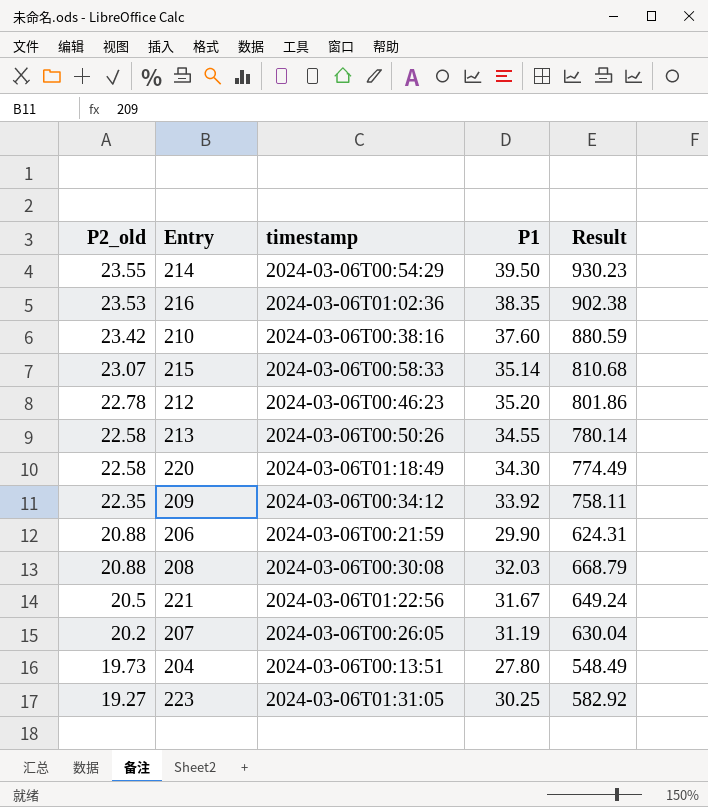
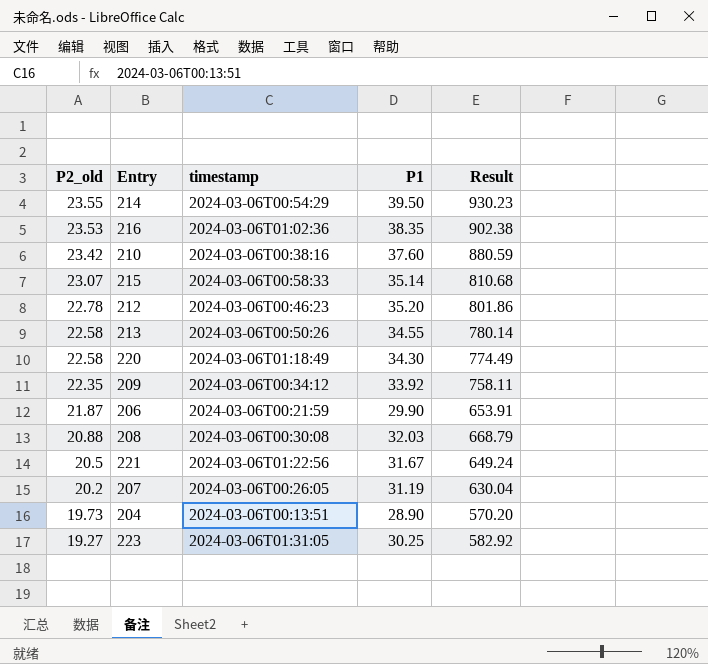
206 | P2_old: 20.88 -> 21.87
206 | Result: 624.31 -> 653.91
204 | P1: 27.80 -> 28.90
204 | Result: 548.49 -> 570.20

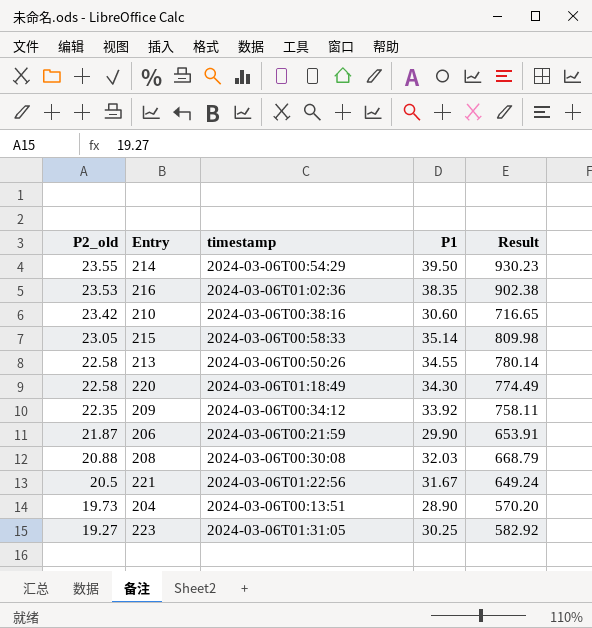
row 212: 22.78 | 2024-03-06T00:46:23 | 35.20 | 801.86 -> none
row 207: 20.2 | 2024-03-06T00:26:05 | 31.19 | 630.04 -> none
210 | P1: 37.60 -> 30.60
210 | Result: 880.59 -> 716.65
215 | P2_old: 23.07 -> 23.05
215 | Result: 810.68 -> 809.98

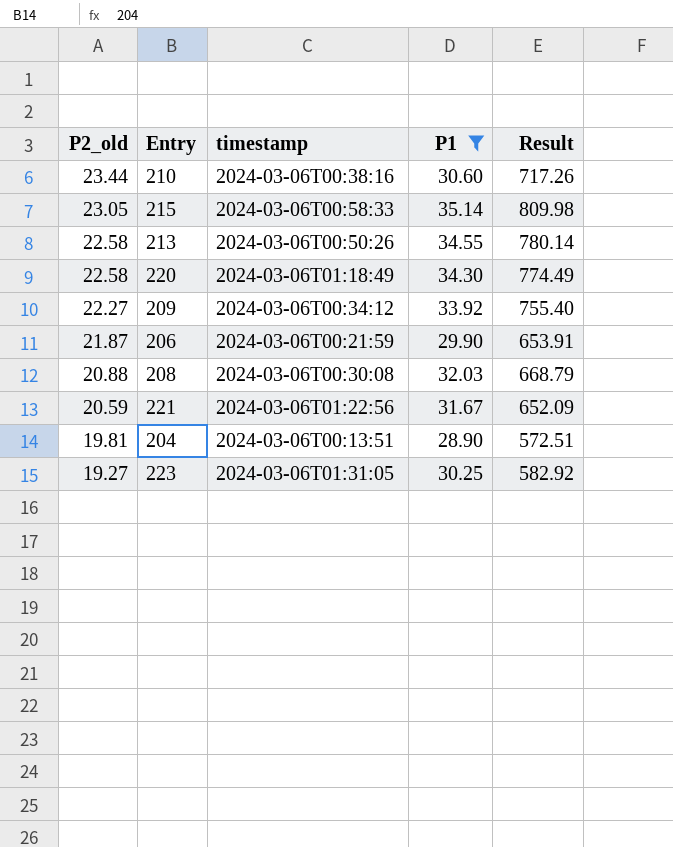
filter: none -> P1 <= 35.14
210 | P2_old: 23.42 -> 23.44
210 | Result: 716.65 -> 717.26
209 | P2_old: 22.35 -> 22.27
209 | Result: 758.11 -> 755.40
221 | P2_old: 20.5 -> 20.59
221 | Result: 649.24 -> 652.09
204 | P2_old: 19.73 -> 19.81
204 | Result: 570.20 -> 572.51

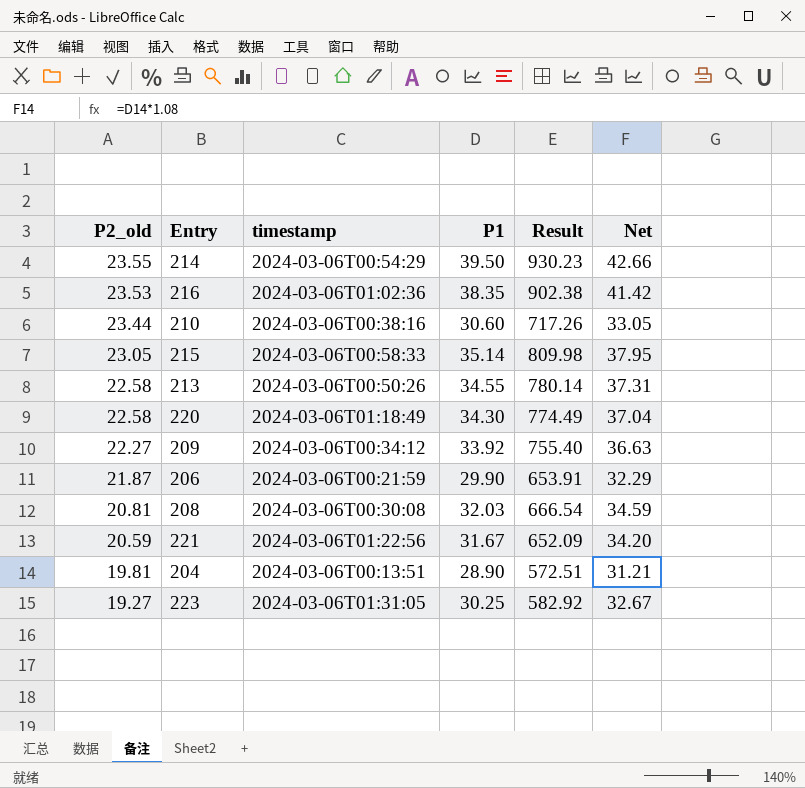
filter: P1 <= 35.14 -> none
column Net | formula: none -> [P1] * 1.08
208 | P2_old: 20.88 -> 20.81
208 | Result: 668.79 -> 666.54

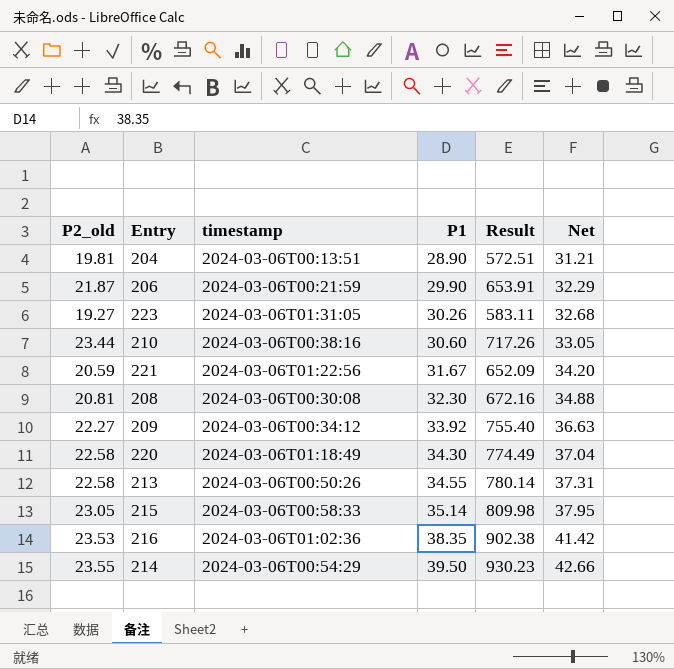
row order: P2_old descending -> P1 ascending
223 | P1: 30.25 -> 30.26
223 | Result: 582.92 -> 583.11
223 | Net: 32.67 -> 32.68
208 | P1: 32.03 -> 32.30
208 | Result: 666.54 -> 672.16
208 | Net: 34.59 -> 34.88

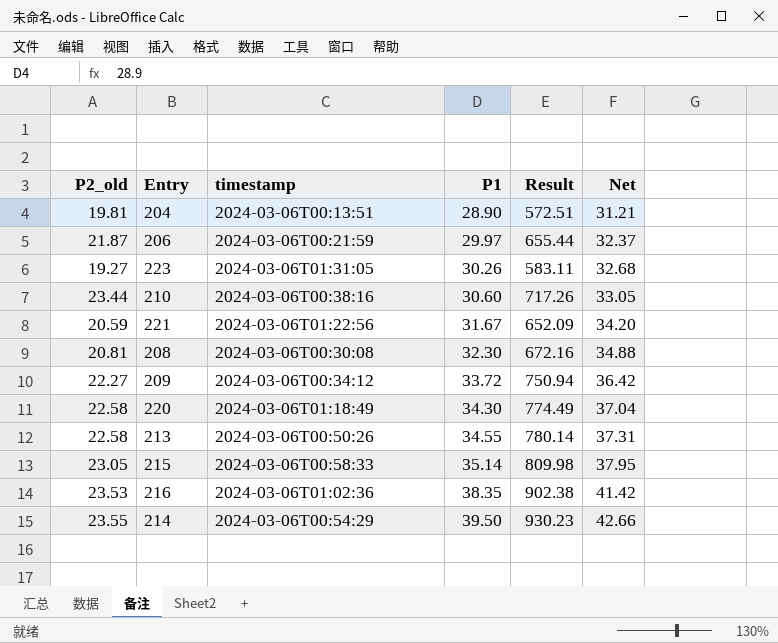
206 | P1: 29.90 -> 29.97
206 | Result: 653.91 -> 655.44
206 | Net: 32.29 -> 32.37
209 | P1: 33.92 -> 33.72
209 | Result: 755.40 -> 750.94
209 | Net: 36.63 -> 36.42

